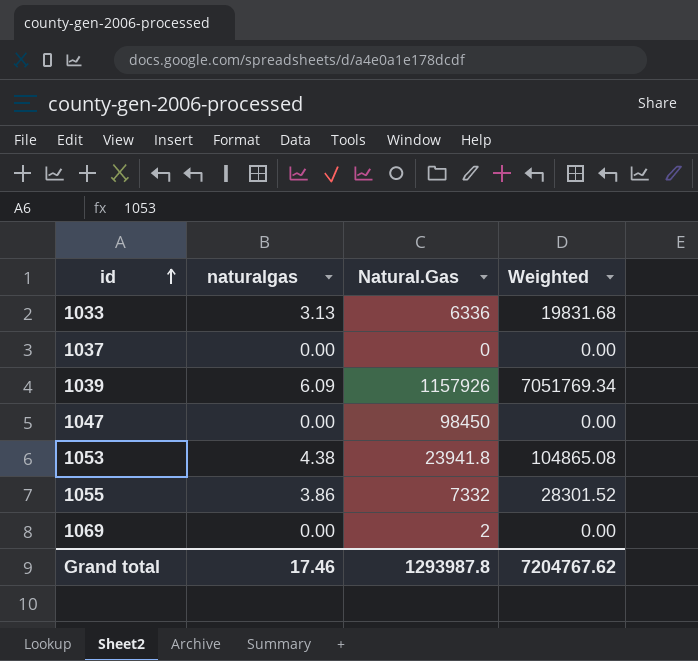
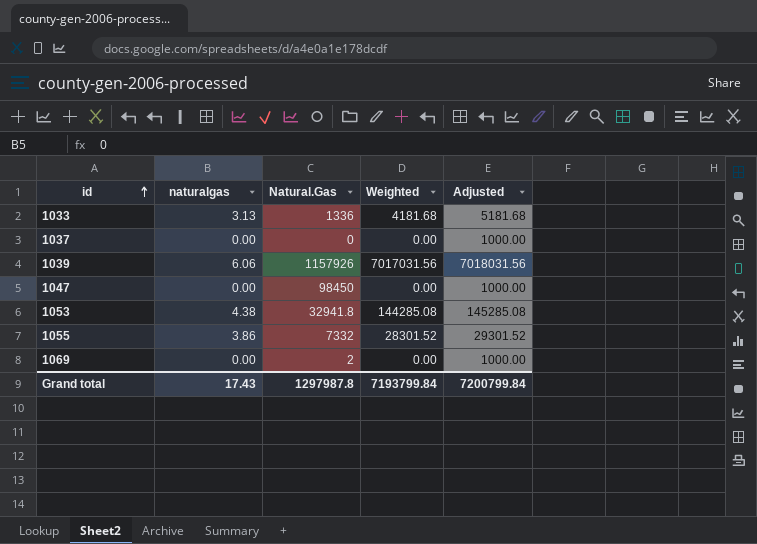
column Adjusted | formula: none -> [Weighted] + 1000
1033 | Natural.Gas: 6336 -> 1336
1033 | Weighted: 19831.68 -> 4181.68
1039 | naturalgas: 6.09 -> 6.06
1039 | Weighted: 7051769.34 -> 7017031.56
1053 | Natural.Gas: 23941.8 -> 32941.8
1053 | Weighted: 104865.08 -> 144285.08
Grand total | naturalgas: 17.46 -> 17.43
Grand total | Natural.Gas: 1293987.8 -> 1297987.8
Grand total | Weighted: 7204767.62 -> 7193799.84

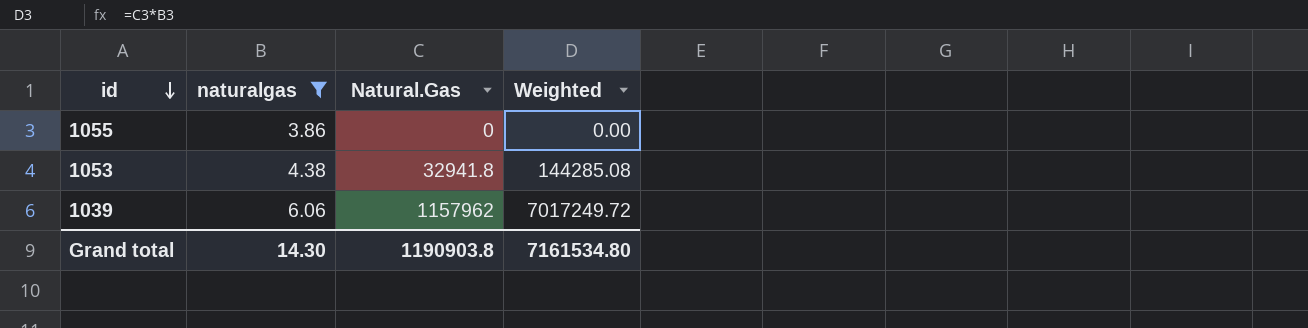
filter: none -> naturalgas >= 3.86
row order: id ascending -> id descending
column Adjusted | formula: [Weighted] + 1000 -> none
1055 | Natural.Gas: 7332 -> 0
1055 | Weighted: 28301.52 -> 0.00
1039 | Natural.Gas: 1157926 -> 1157962
1039 | Weighted: 7017031.56 -> 7017249.72
Grand total | naturalgas: 17.43 -> 14.30
Grand total | Natural.Gas: 1297987.8 -> 1190903.8
Grand total | Weighted: 7193799.84 -> 7161534.80

